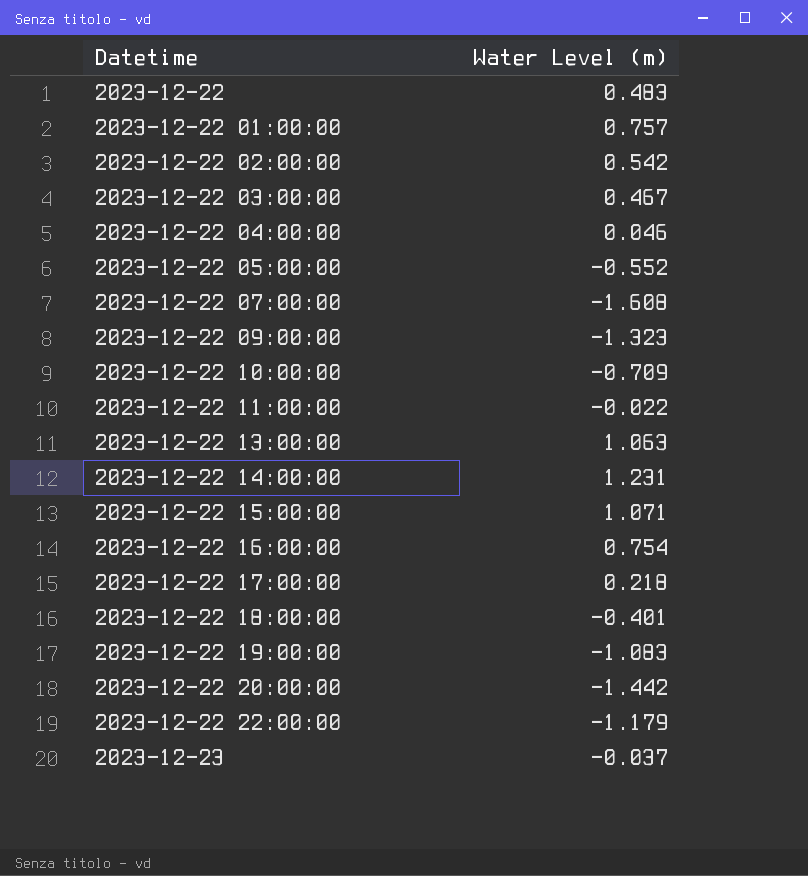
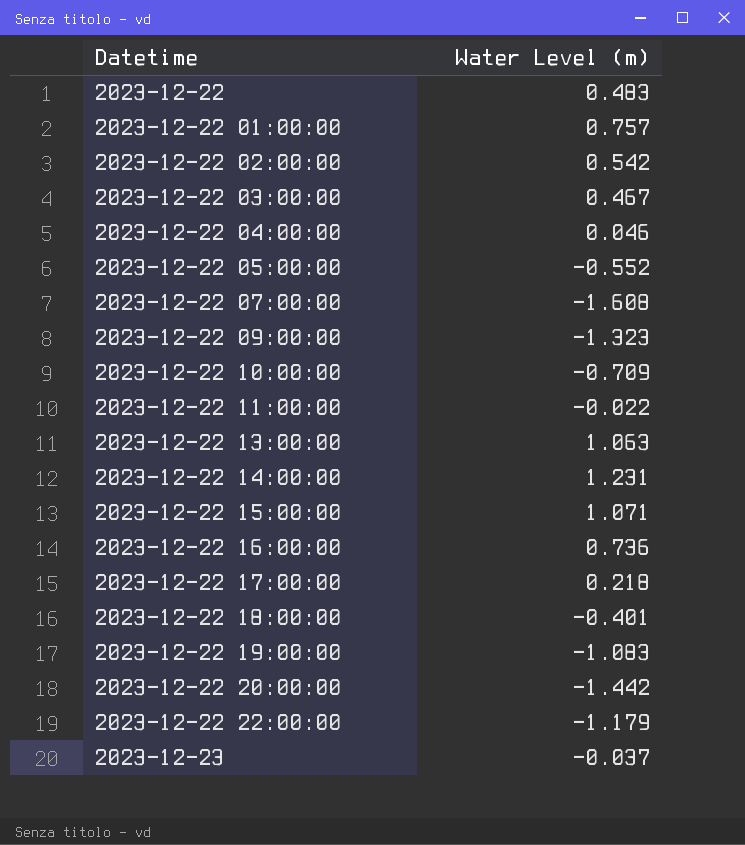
2023-12-22 16:00:00 | Water Level (m): 0.754 -> 0.736

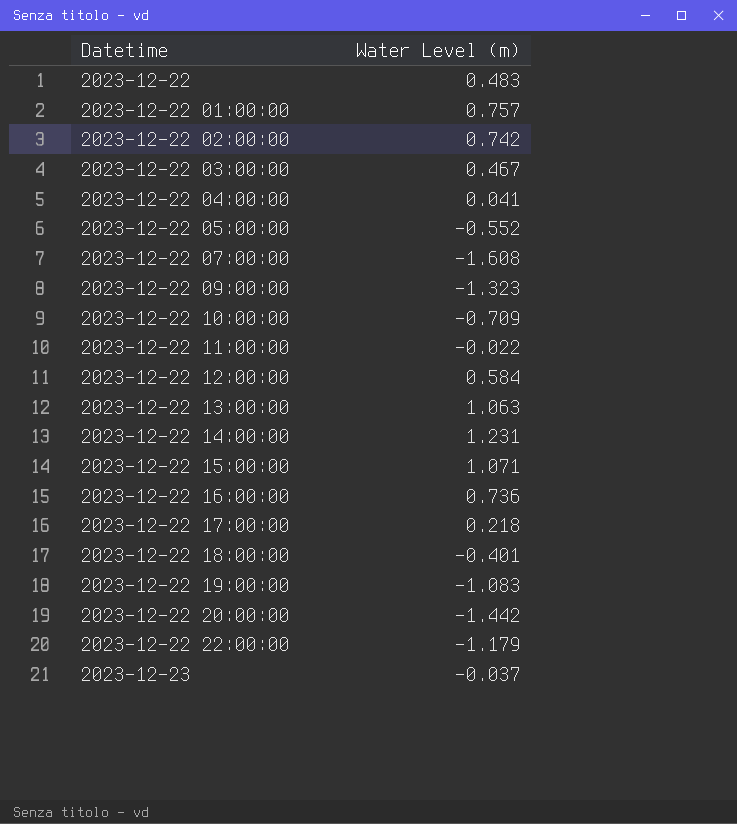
2023-12-22 02:00:00 | Water Level (m): 0.542 -> 0.742
2023-12-22 04:00:00 | Water Level (m): 0.046 -> 0.041
row 2023-12-22 12:00:00: none -> 0.584

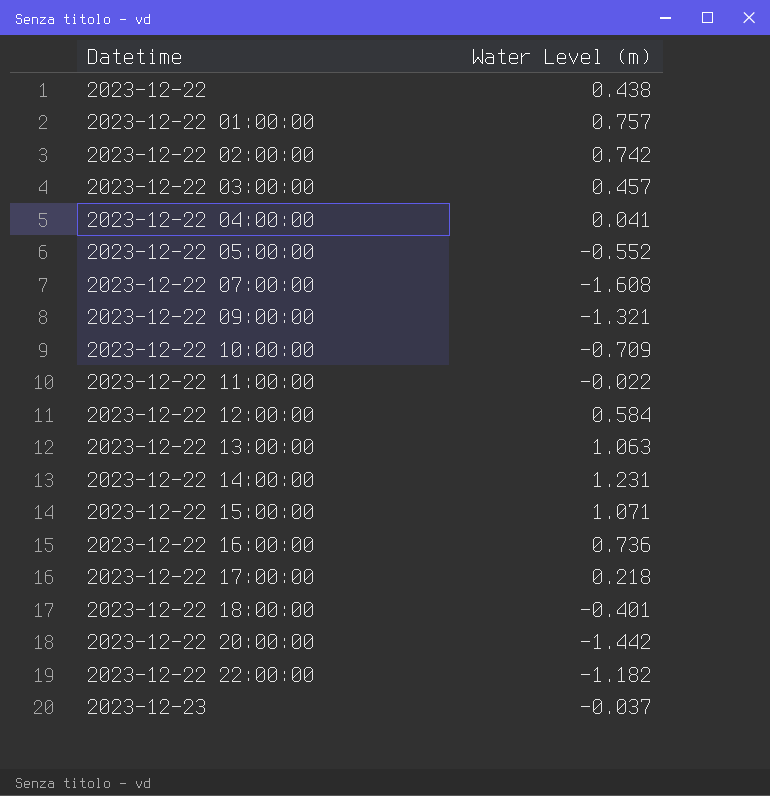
row 2023-12-22 19:00:00: -1.083 -> none
2023-12-22 | Water Level (m): 0.483 -> 0.438
2023-12-22 03:00:00 | Water Level (m): 0.467 -> 0.457
2023-12-22 09:00:00 | Water Level (m): -1.323 -> -1.321
2023-12-22 22:00:00 | Water Level (m): -1.179 -> -1.182

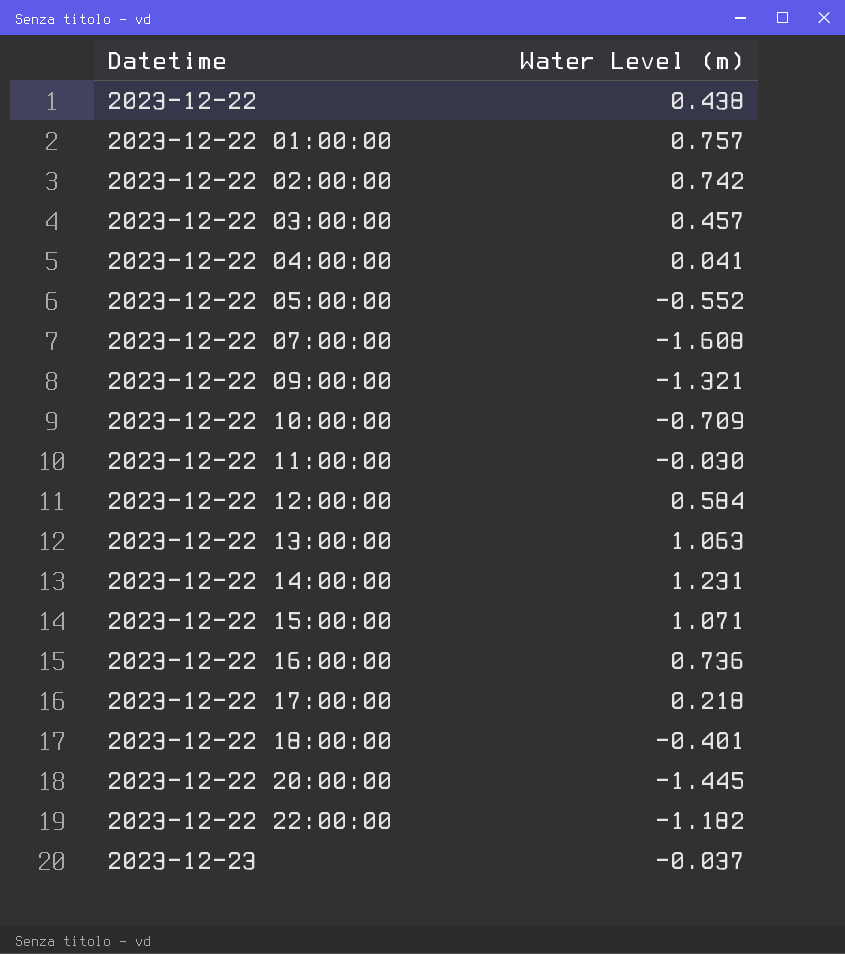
2023-12-22 11:00:00 | Water Level (m): -0.022 -> -0.030
2023-12-22 20:00:00 | Water Level (m): -1.442 -> -1.445

